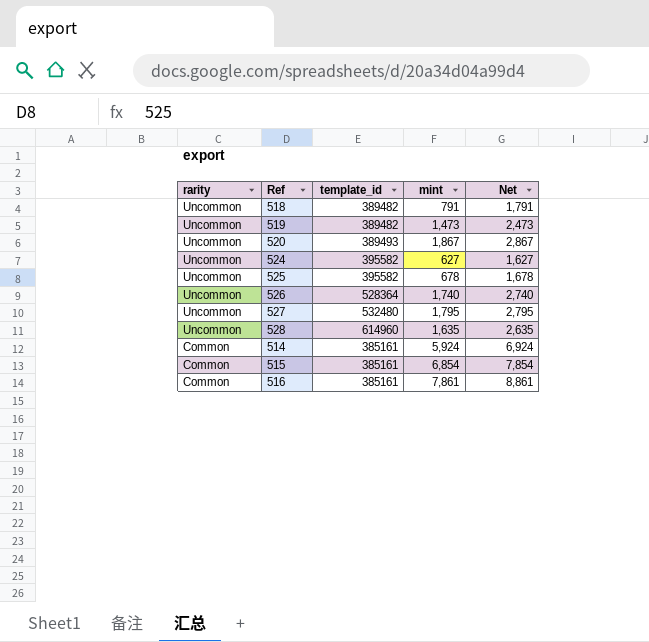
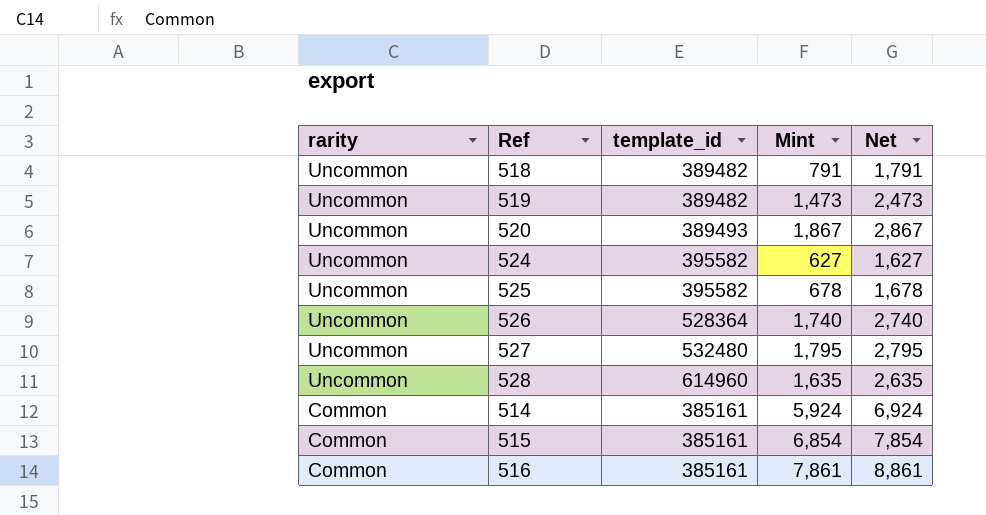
column name: mint -> Mint

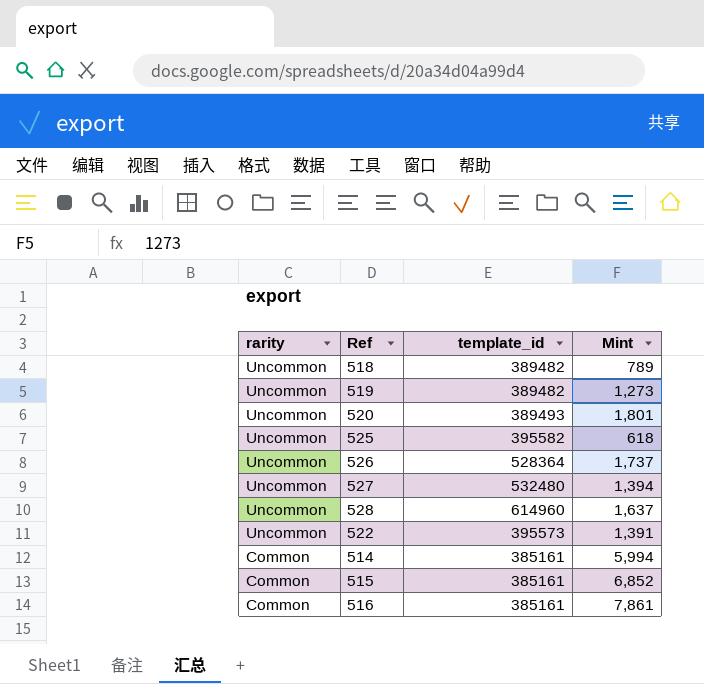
column Net | formula: [Mint] + 1000 -> none
row 524: Uncommon | 395582 | 627 | 1,627 -> none
518 | Mint: 791 -> 789
519 | Mint: 1,473 -> 1,273
520 | Mint: 1,867 -> 1,801
525 | Mint: 678 -> 618
526 | Mint: 1,740 -> 1,737
527 | Mint: 1,795 -> 1,394
528 | Mint: 1,635 -> 1,637
row 522: none -> Uncommon | 395573 | 1,391
514 | Mint: 5,924 -> 5,994
515 | Mint: 6,854 -> 6,852

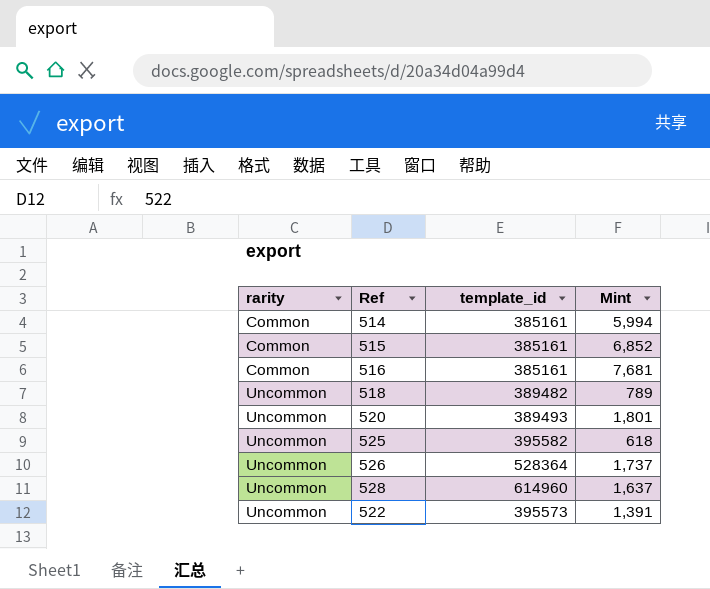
row order: rarity descending -> rarity ascending
row 519: Uncommon | 389482 | 1,273 -> none
row 527: Uncommon | 532480 | 1,394 -> none
516 | Mint: 7,861 -> 7,681

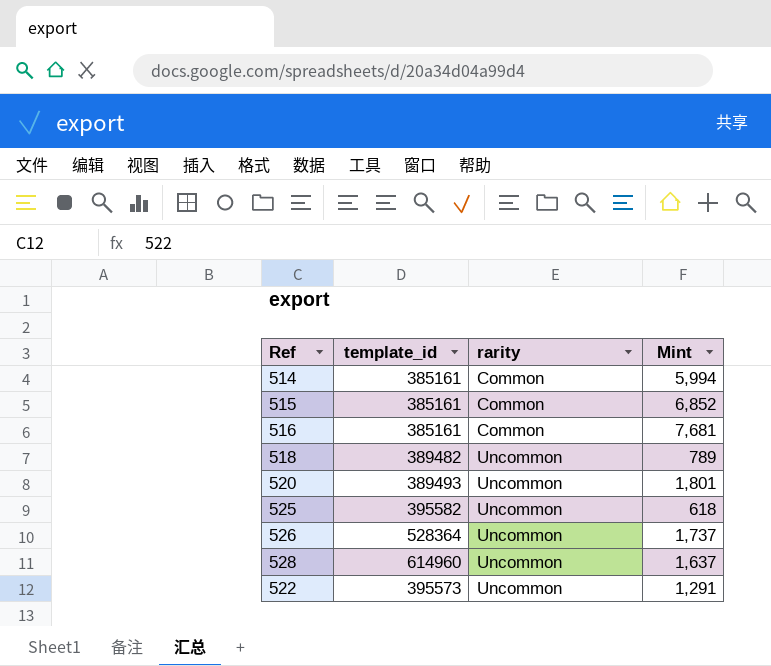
column rarity | position: 1 -> 3
522 | Mint: 1,391 -> 1,291

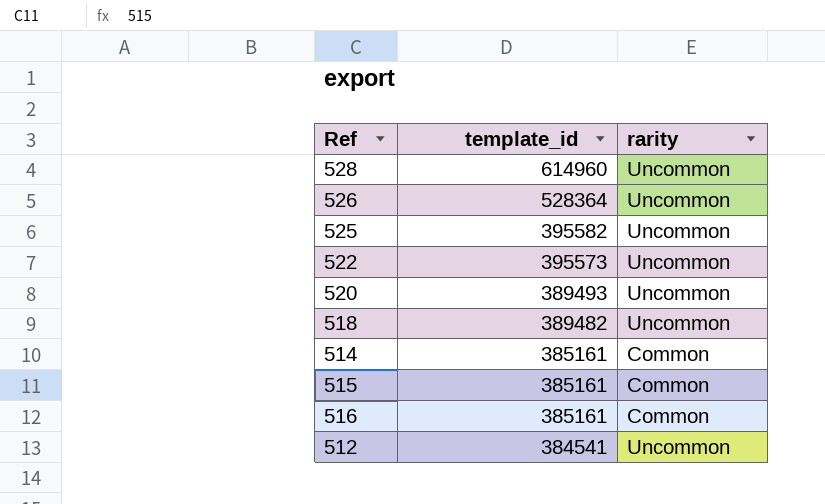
row order: rarity ascending -> template_id descending
column Mint | position: 4 -> none
row 512: none -> 384541 | Uncommon

